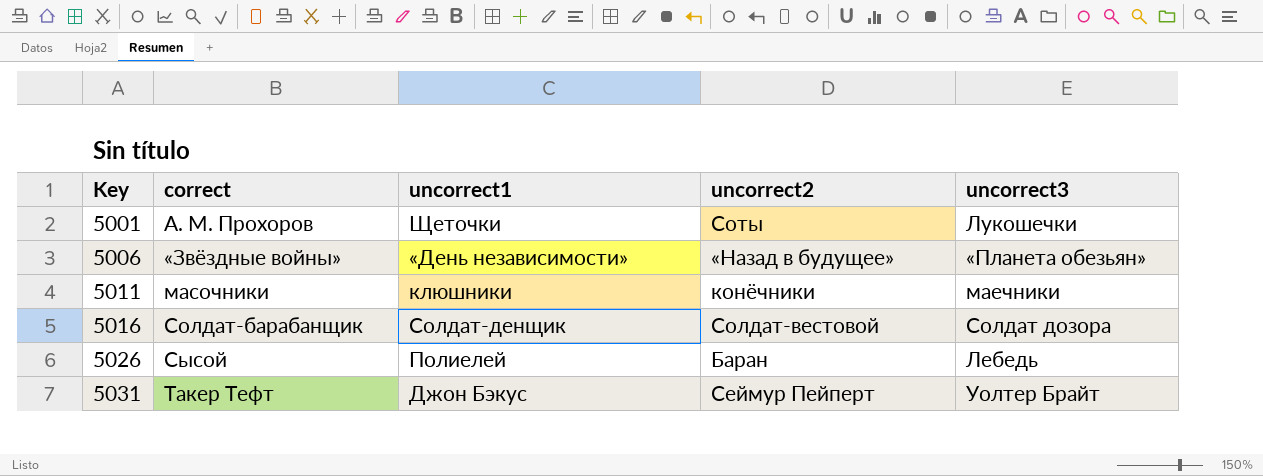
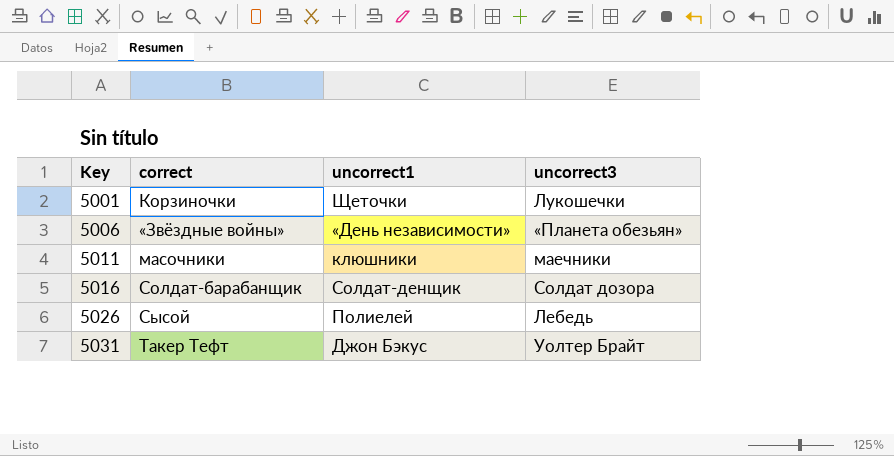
column uncorrect2 | position: 4 -> none
5001 | correct: А. М. Прохоров -> Корзиночки

